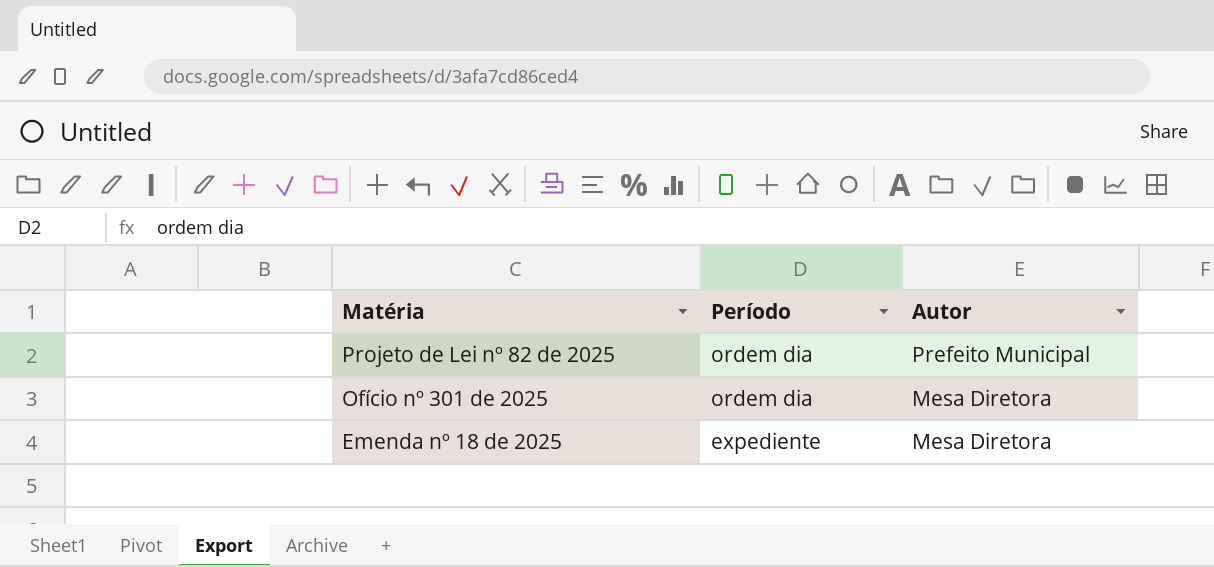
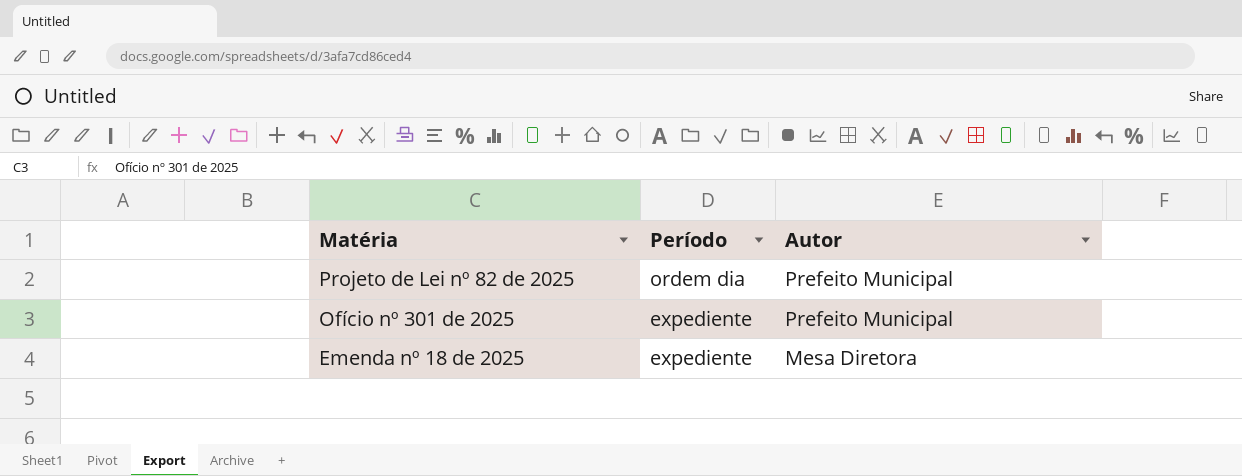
Ofício nº 301 de 2025 | Período: ordem dia -> expediente
Ofício nº 301 de 2025 | Autor: Mesa Diretora -> Prefeito Municipal

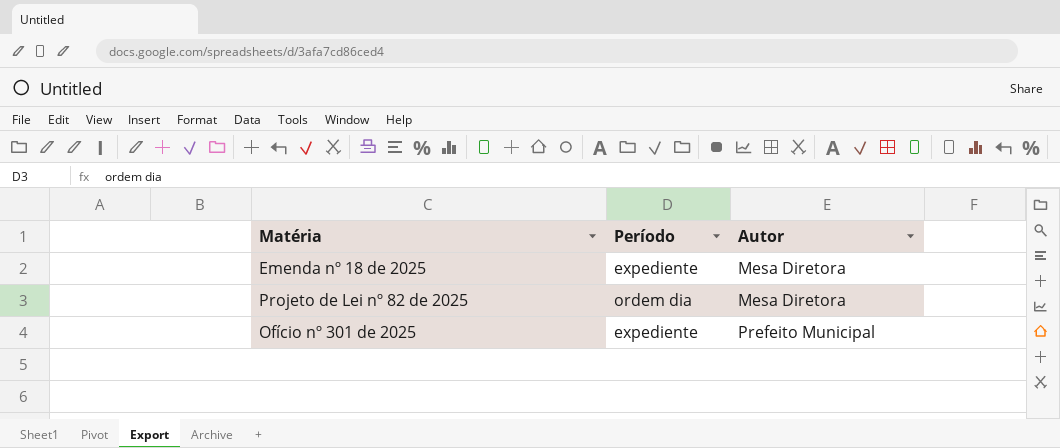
row order: Matéria descending -> Autor ascending
Projeto de Lei nº 82 de 2025 | Autor: Prefeito Municipal -> Mesa Diretora

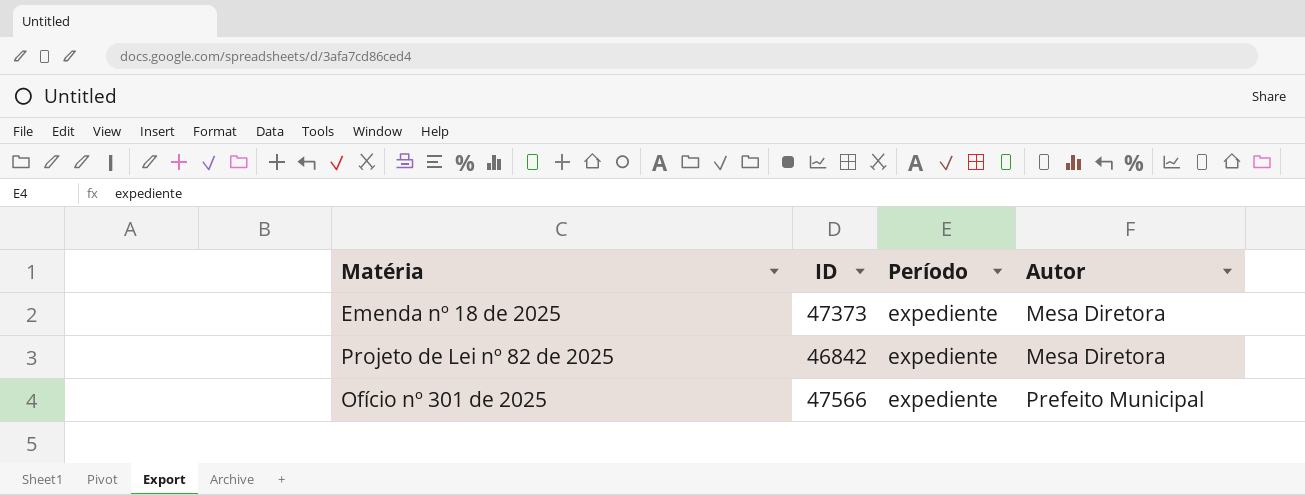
column ID | position: none -> 2
Projeto de Lei nº 82 de 2025 | Período: ordem dia -> expediente

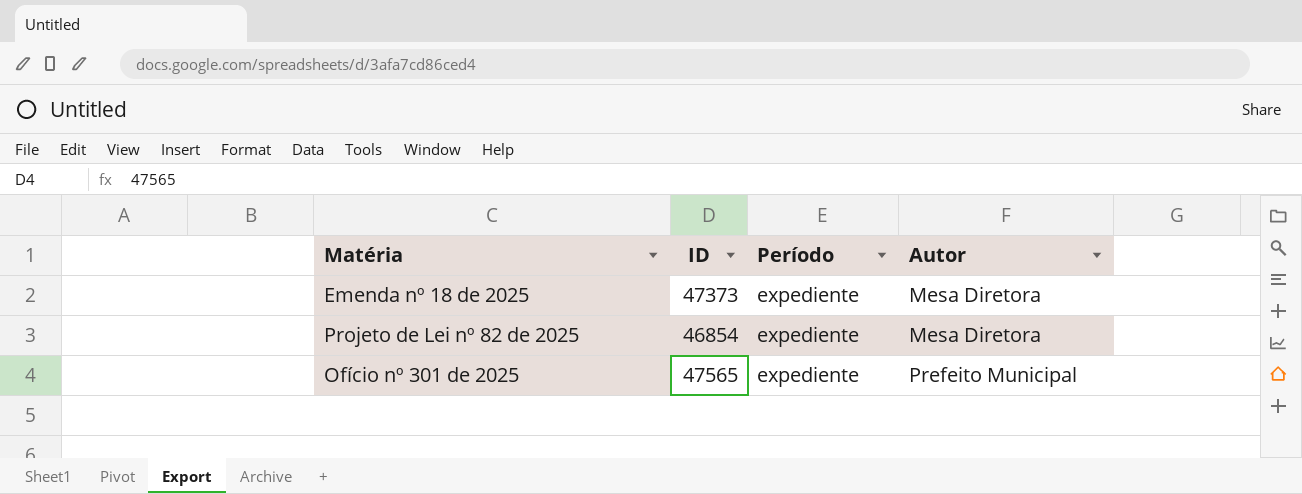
Projeto de Lei nº 82 de 2025 | ID: 46842 -> 46854
Ofício nº 301 de 2025 | ID: 47566 -> 47565

